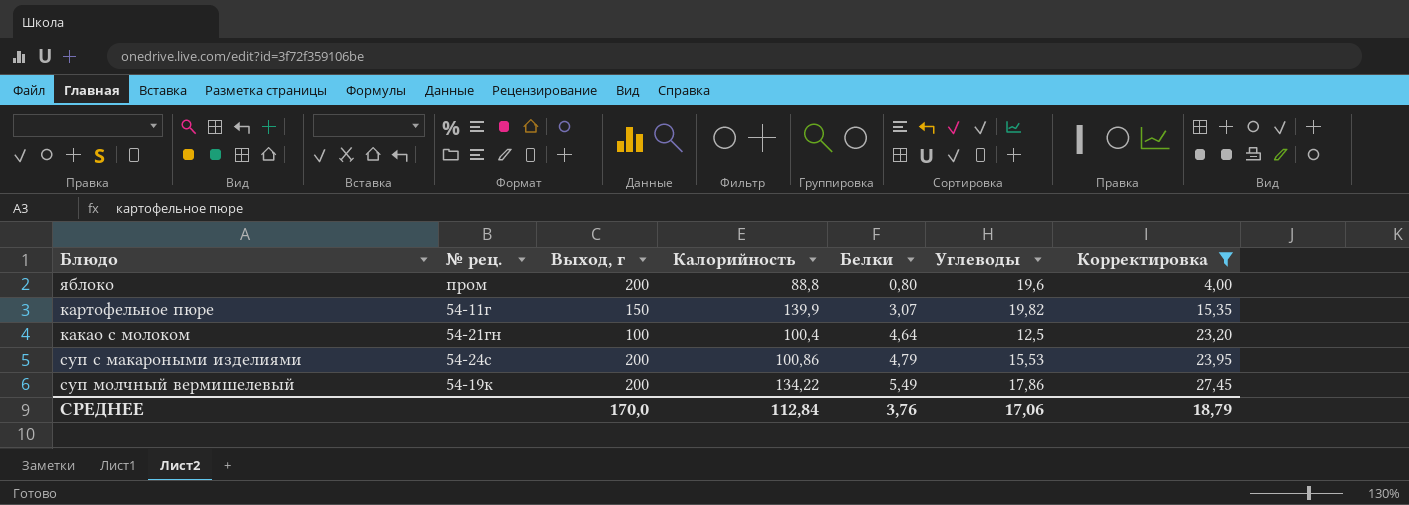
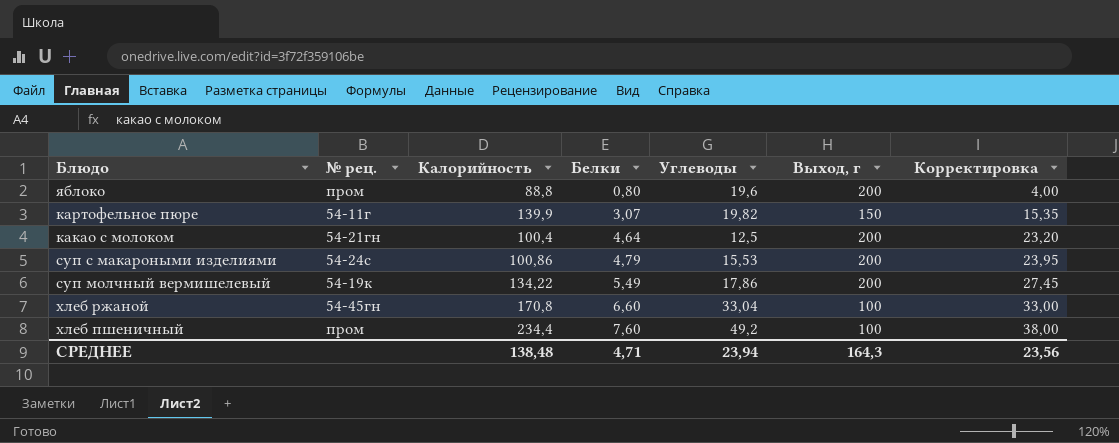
filter: Корректировка <= 27,45 -> none
column Выход, г | position: 3 -> 6
какао с молоком | Выход, г: 100 -> 200
СРЕДНЕЕ | Калорийность: 112,84 -> 138,48
СРЕДНЕЕ | Белки: 3,76 -> 4,71
СРЕДНЕЕ | Углеводы: 17,06 -> 23,94
СРЕДНЕЕ | Выход, г: 170,0 -> 164,3
СРЕДНЕЕ | Корректировка: 18,79 -> 23,56

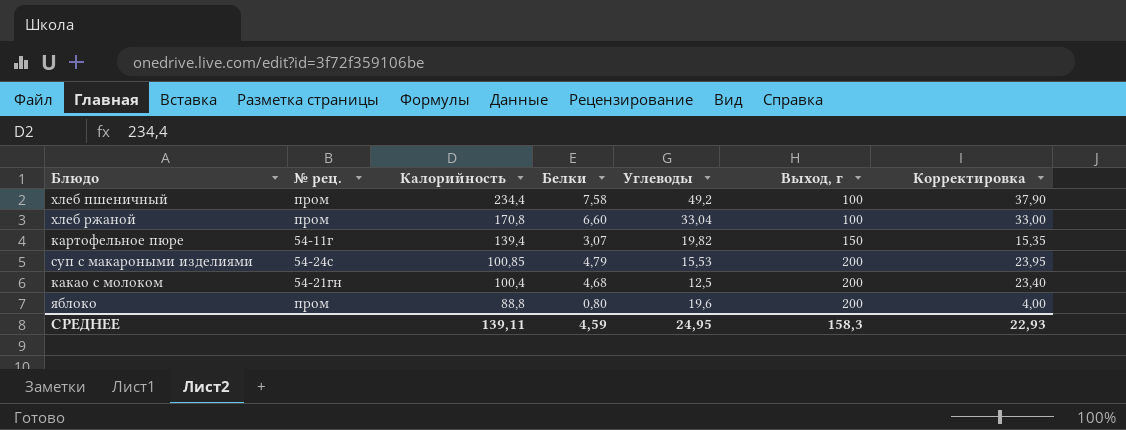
row order: Белки ascending -> Калорийность descending
row суп молчный вермишелевый: 54-19к | 134,22 | 5,49 | 17,86 | 200 | 27,45 -> none
хлеб пшеничный | Белки: 7,60 -> 7,58
хлеб пшеничный | Корректировка: 38,00 -> 37,90
хлеб ржаной | № рец.: 54-45гн -> пром
картофельное пюре | Калорийность: 139,9 -> 139,4
суп с макароными изделиями | Калорийность: 100,86 -> 100,85
какао с молоком | Белки: 4,64 -> 4,68
какао с молоком | Корректировка: 23,20 -> 23,40
СРЕДНЕЕ | Калорийность: 138,48 -> 139,11
СРЕДНЕЕ | Белки: 4,71 -> 4,59
СРЕДНЕЕ | Углеводы: 23,94 -> 24,95
СРЕДНЕЕ | Выход, г: 164,3 -> 158,3
СРЕДНЕЕ | Корректировка: 23,56 -> 22,93

